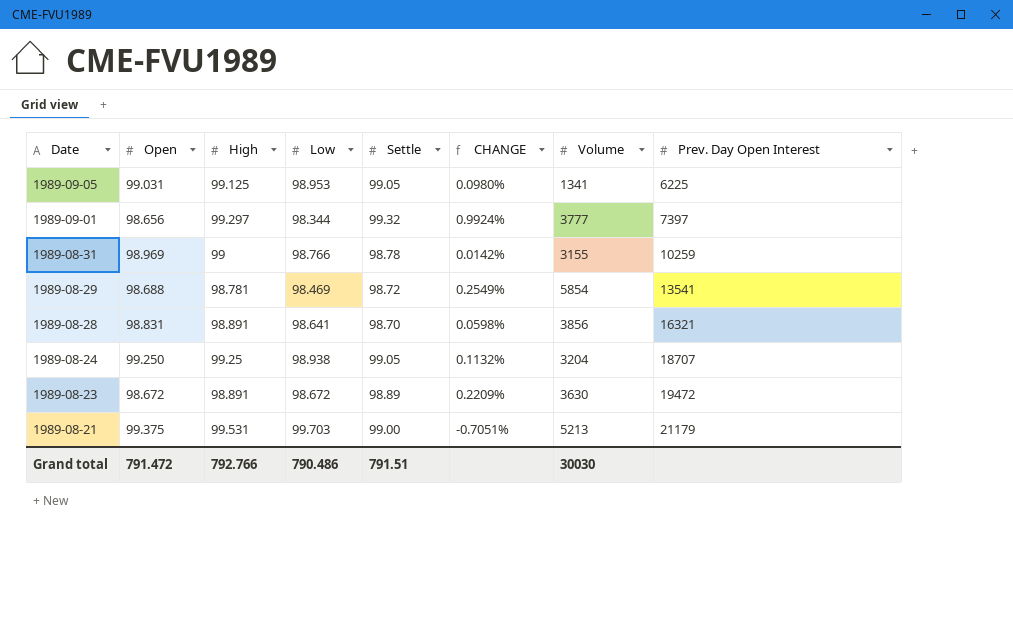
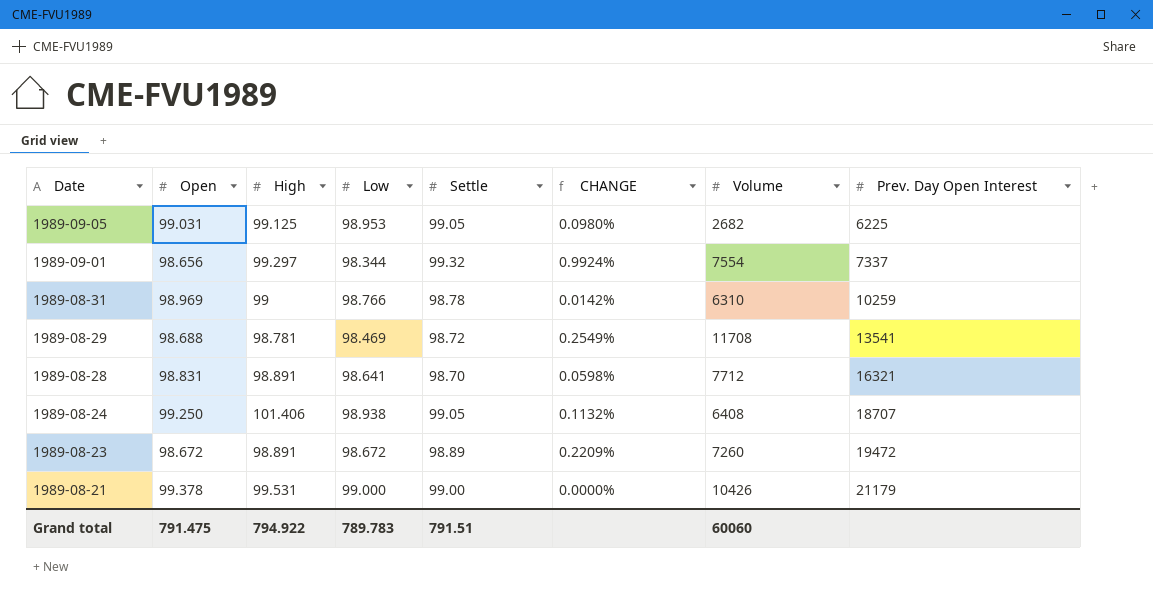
1989-09-05 | Volume: 1341 -> 2682
1989-09-01 | Volume: 3777 -> 7554
1989-09-01 | Prev. Day Open Interest: 7397 -> 7337
1989-08-31 | Volume: 3155 -> 6310
1989-08-29 | Volume: 5854 -> 11708
1989-08-28 | Volume: 3856 -> 7712
1989-08-24 | High: 99.25 -> 101.406
1989-08-24 | Volume: 3204 -> 6408
1989-08-23 | Volume: 3630 -> 7260
1989-08-21 | Open: 99.375 -> 99.378
1989-08-21 | Low: 99.703 -> 99.000
1989-08-21 | CHANGE: -0.7051% -> 0.0000%
1989-08-21 | Volume: 5213 -> 10426
Grand total | Open: 791.472 -> 791.475
Grand total | High: 792.766 -> 794.922
Grand total | Low: 790.486 -> 789.783
Grand total | Volume: 30030 -> 60060

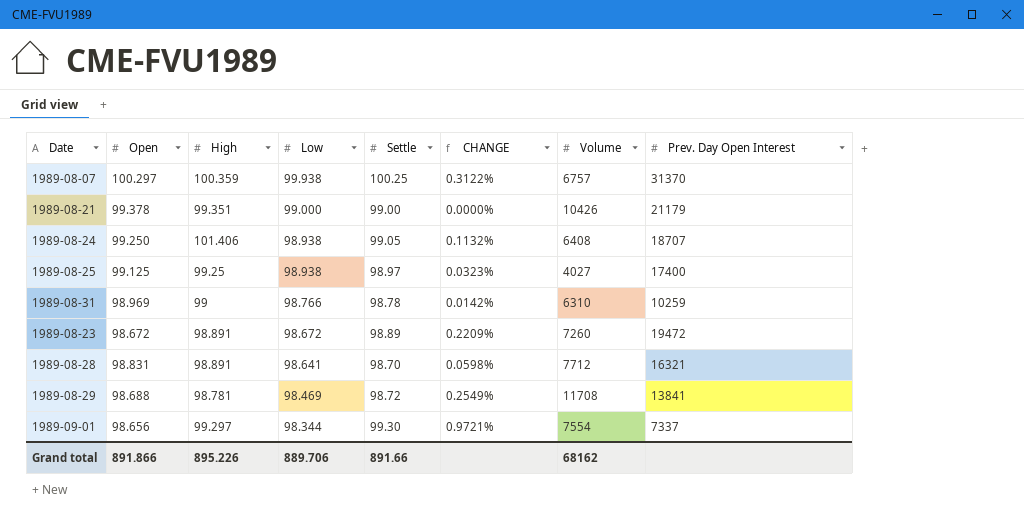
row order: Date descending -> Low descending
row 1989-09-05: 99.031 | 99.125 | 98.953 | 99.05 | 0.0980% | 2682 | 6225 -> none
row 1989-08-07: none -> 100.297 | 100.359 | 99.938 | 100.25 | 0.3122% | 6757 | 31370
1989-08-21 | High: 99.531 -> 99.351
row 1989-08-25: none -> 99.125 | 99.25 | 98.938 | 98.97 | 0.0323% | 4027 | 17400
1989-08-29 | Prev. Day Open Interest: 13541 -> 13841
1989-09-01 | Settle: 99.32 -> 99.30
1989-09-01 | CHANGE: 0.9924% -> 0.9721%
Grand total | Open: 791.475 -> 891.866
Grand total | High: 794.922 -> 895.226
Grand total | Low: 789.783 -> 889.706
Grand total | Settle: 791.51 -> 891.66
Grand total | Volume: 60060 -> 68162

